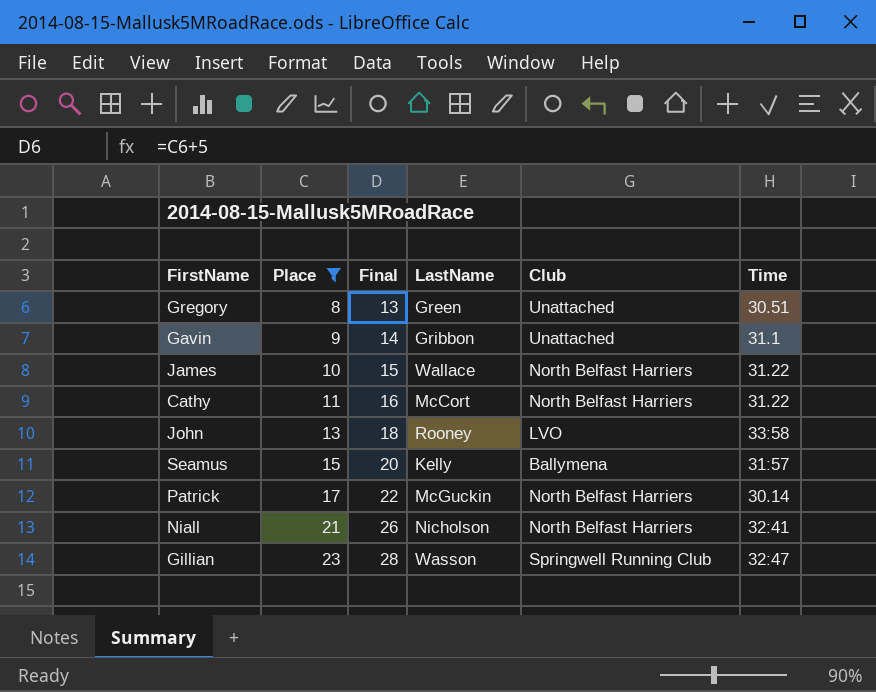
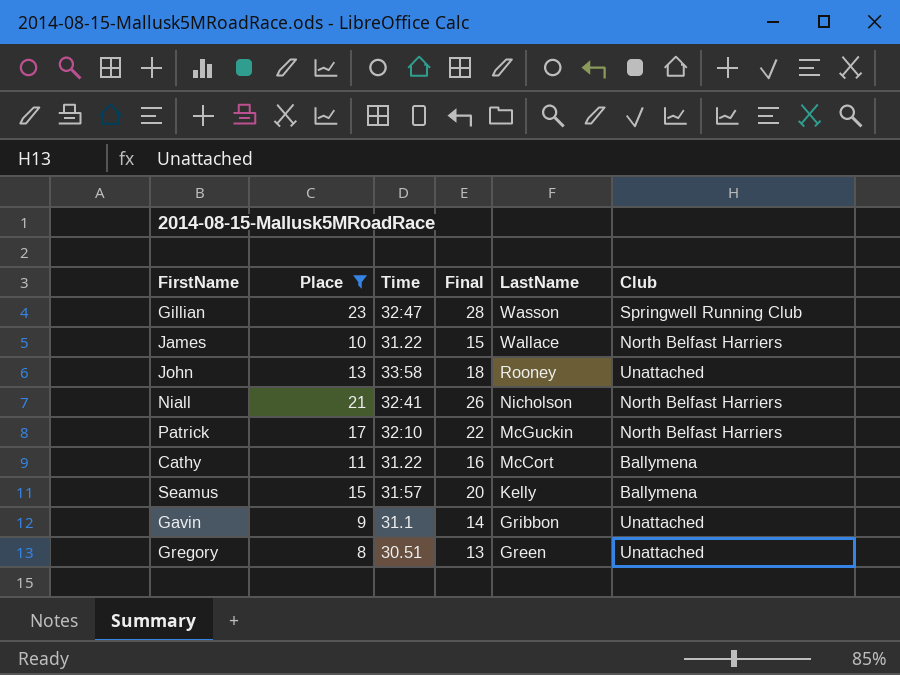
row order: Place ascending -> LastName descending
column Time | position: 6 -> 3
John | Club: LVO -> Unattached
Patrick | Time: 30.14 -> 32:10
Cathy | Club: North Belfast Harriers -> Ballymena

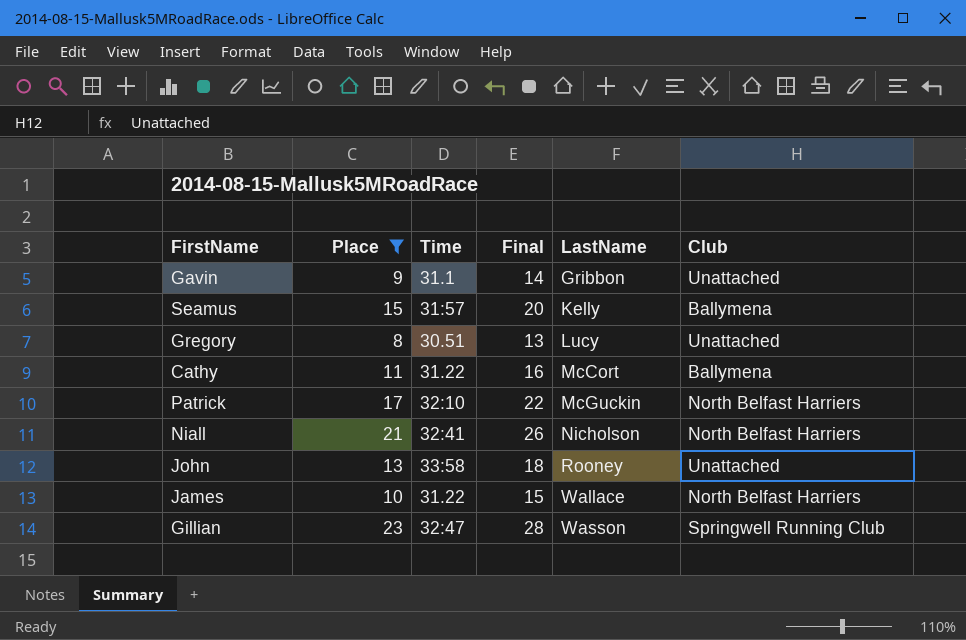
row order: LastName descending -> LastName ascending
Gregory | LastName: Green -> Lucy

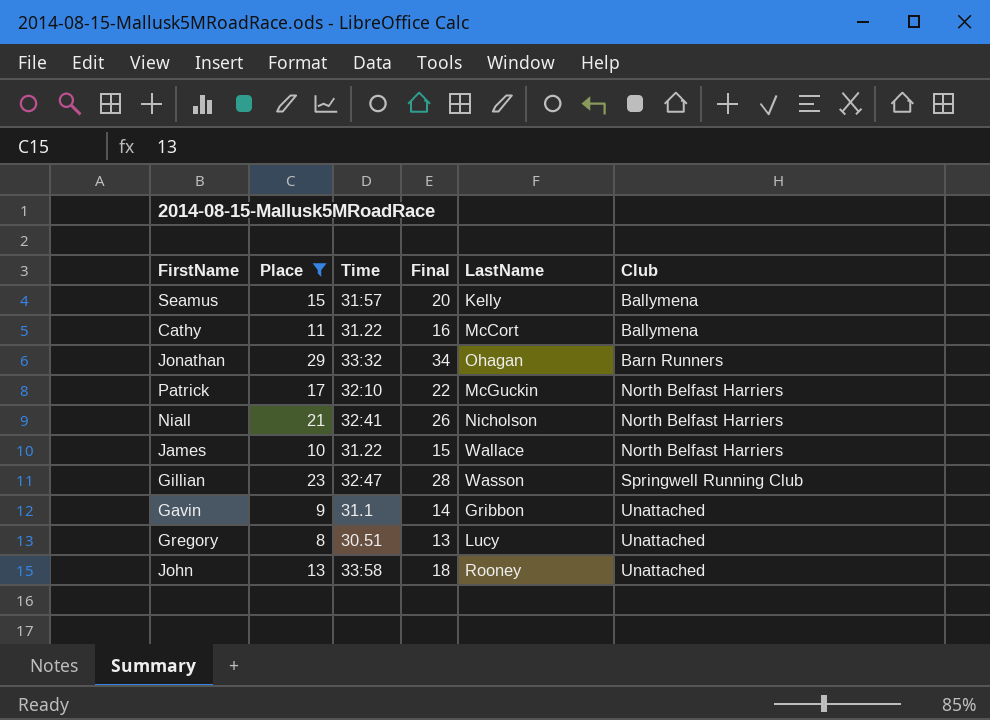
row order: LastName ascending -> Club ascending
row Jonathan: none -> 29 | 33:32 | 34 | Ohagan | Barn Runners

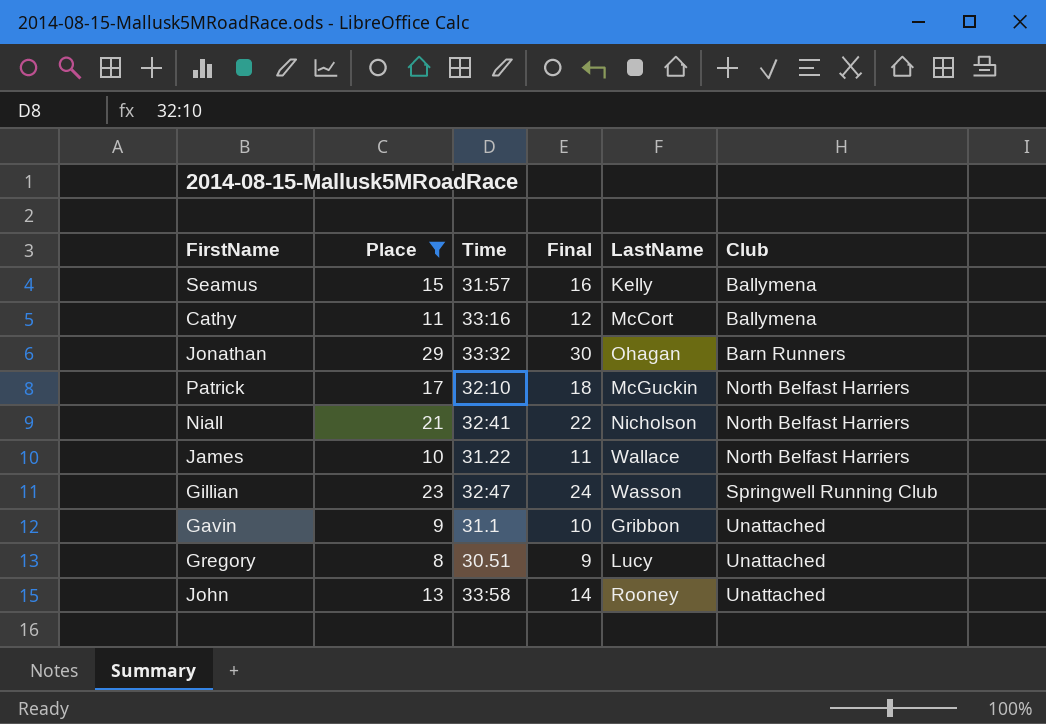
column Final | formula: [Place] + 5 -> [Place] + 1
Cathy | Time: 31.22 -> 33:16

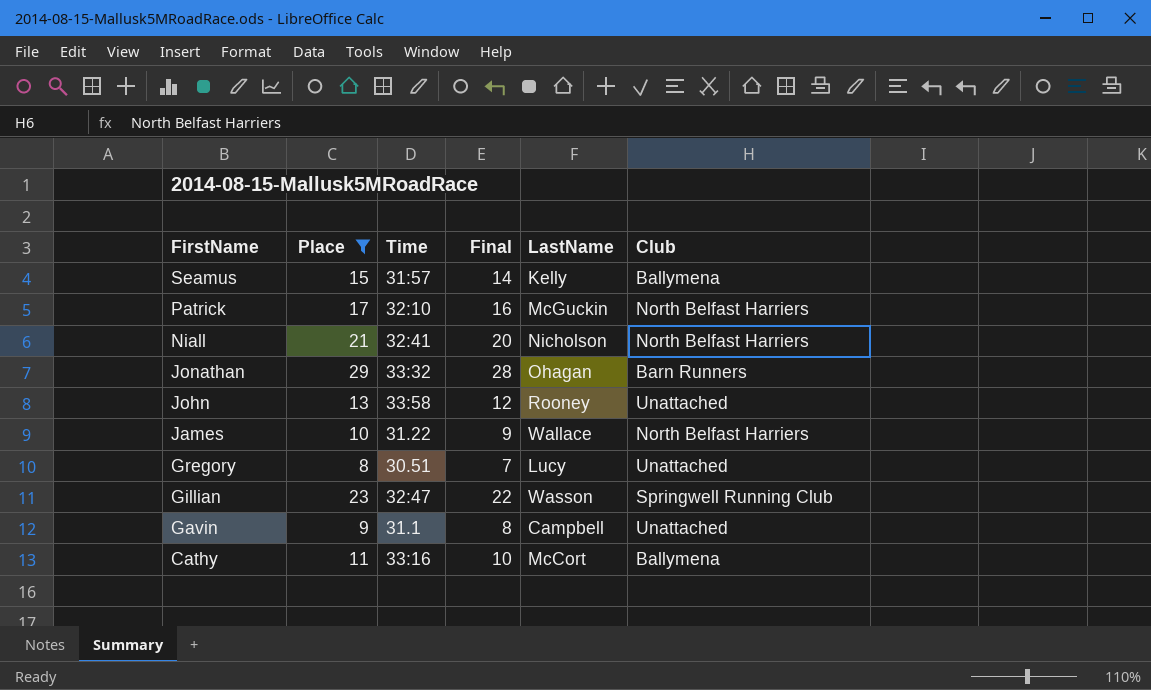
row order: Club ascending -> FirstName descending
column Final | formula: [Place] + 1 -> [Place] - 1
Gavin | LastName: Gribbon -> Campbell

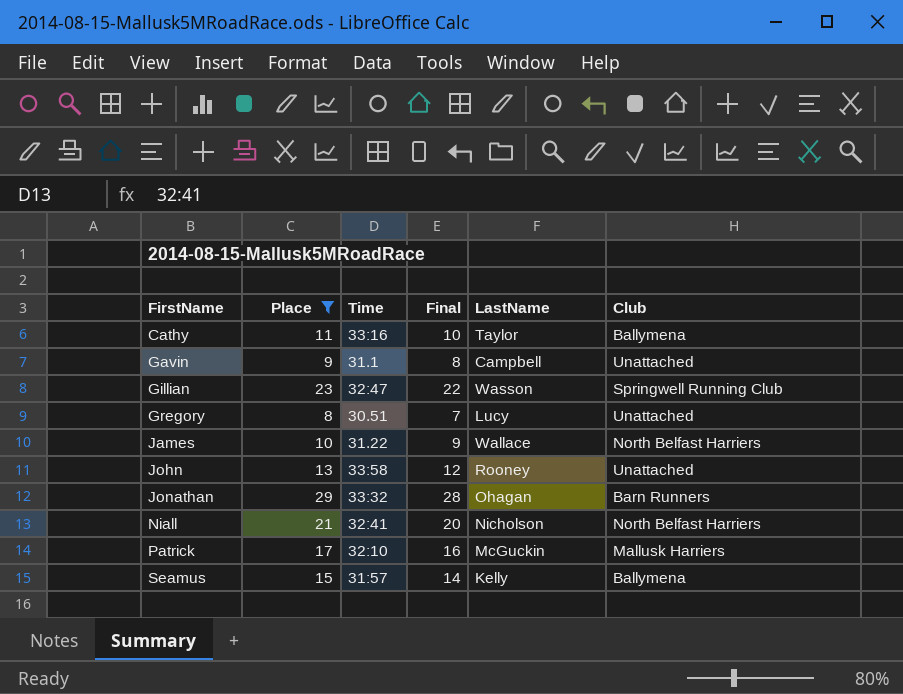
row order: FirstName descending -> FirstName ascending
Cathy | LastName: McCort -> Taylor
Patrick | Club: North Belfast Harriers -> Mallusk Harriers

